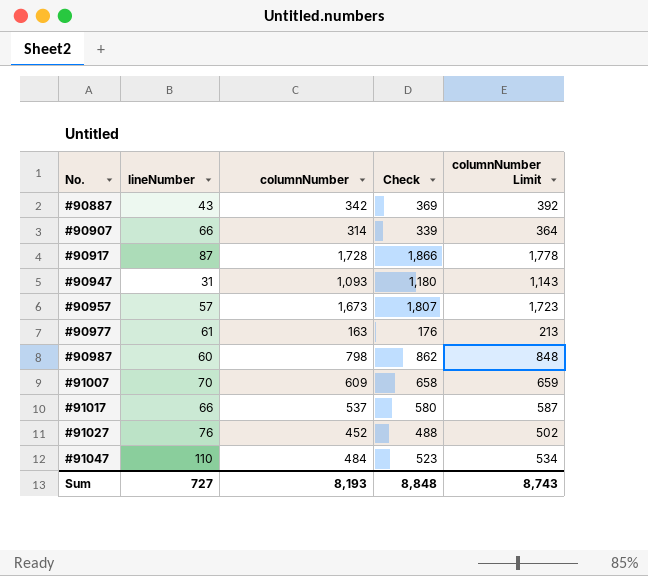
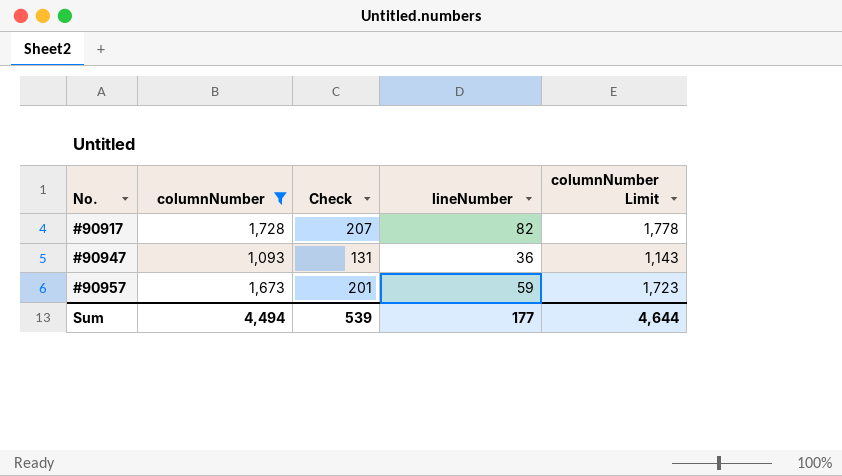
filter: none -> columnNumber >= 1,093
column Check | formula: [columnNumber] * 1.08 -> [columnNumber] * 0.12
column lineNumber | position: 2 -> 4
#90917 | lineNumber: 87 -> 82
#90947 | lineNumber: 31 -> 36
#90957 | lineNumber: 57 -> 59
Sum | columnNumber: 8,193 -> 4,494
Sum | Check: 8,848 -> 539
Sum | lineNumber: 727 -> 177
Sum | columnNumber Limit: 8,743 -> 4,644

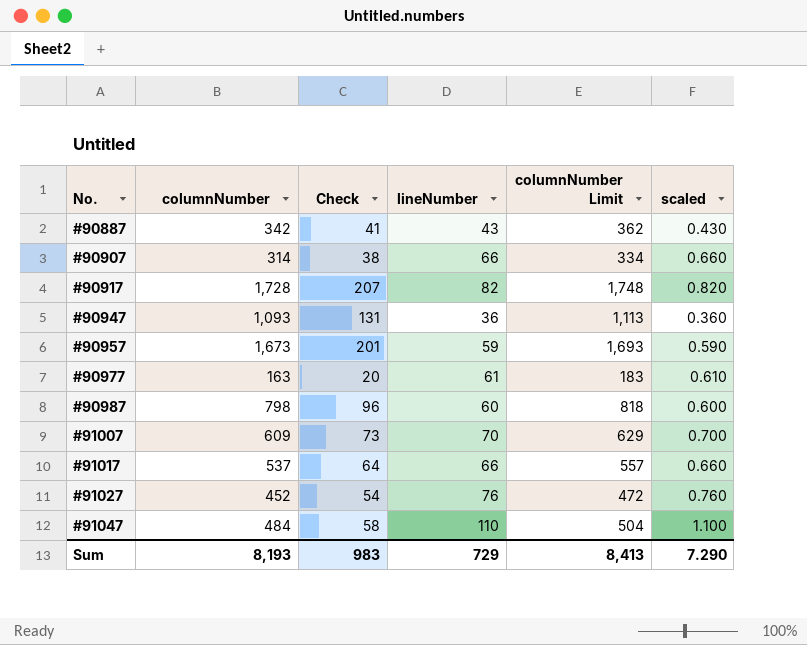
filter: columnNumber >= 1,093 -> none
column columnNumber Limit | formula: [columnNumber] + 50 -> [columnNumber] + 20
column scaled | formula: none -> [lineNumber] * 0.01
Sum | columnNumber: 4,494 -> 8,193
Sum | Check: 539 -> 983
Sum | lineNumber: 177 -> 729
Sum | columnNumber Limit: 4,644 -> 8,413

